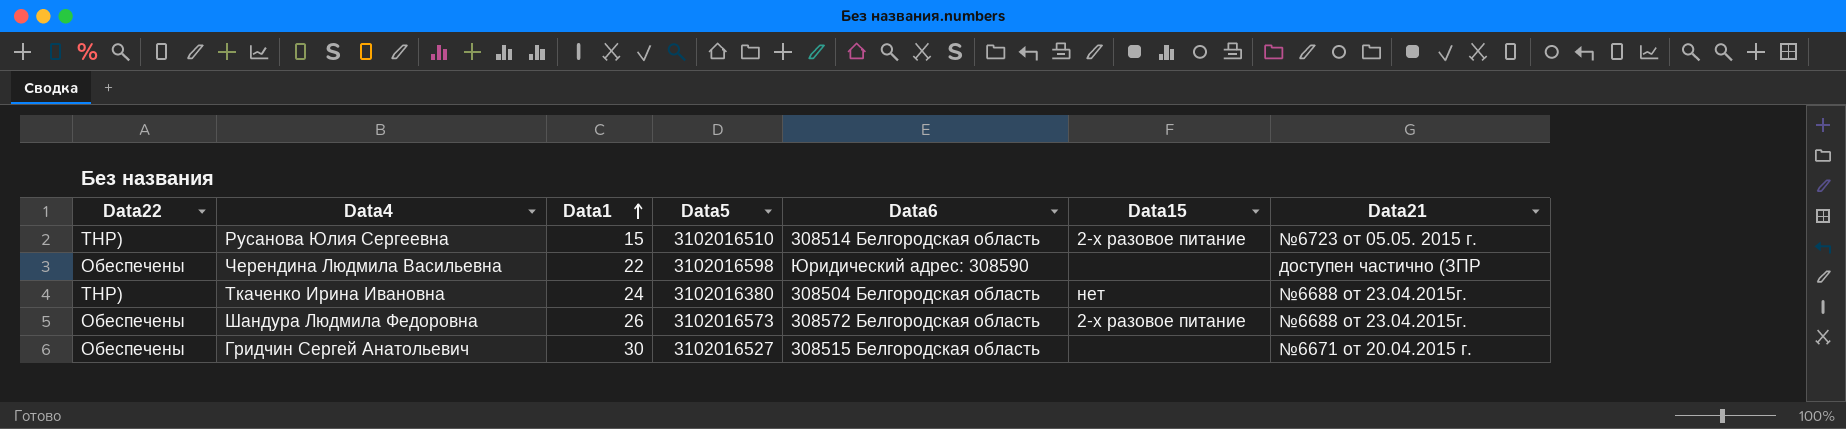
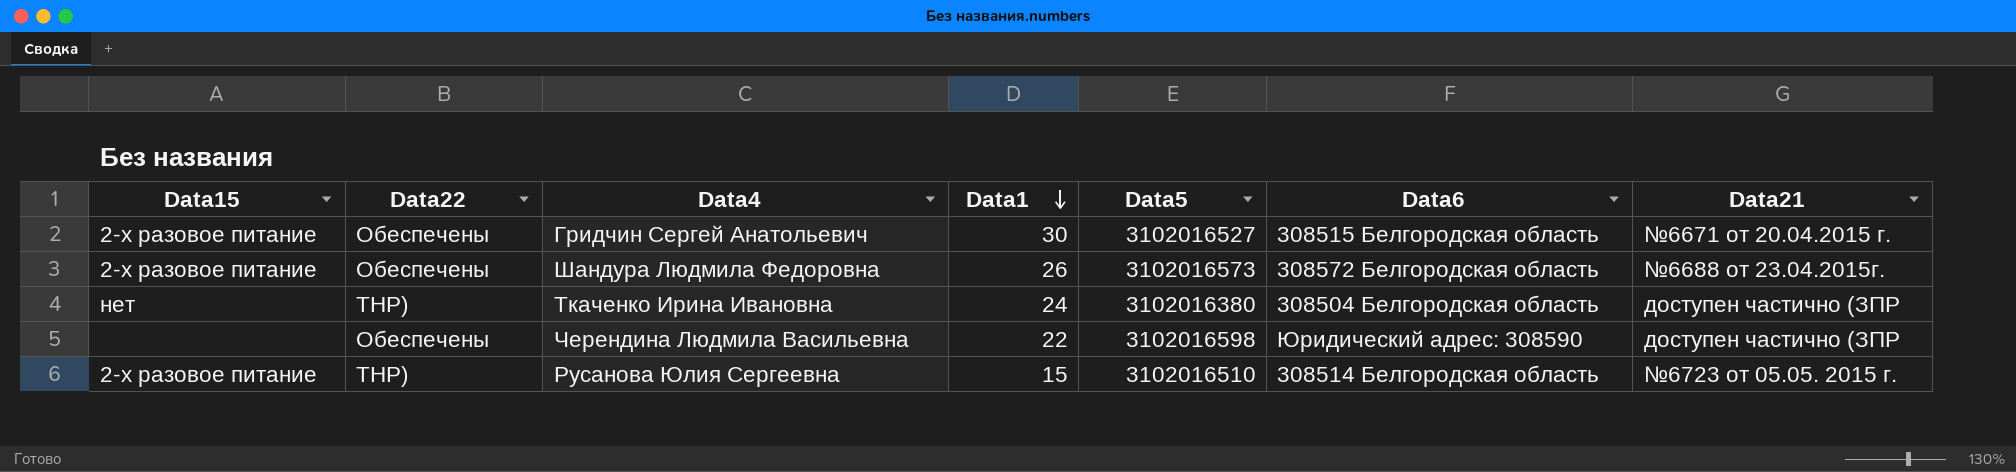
row order: Data1 ascending -> Data1 descending
column Data15 | position: 6 -> 1
Гридчин Сергей Анатольевич | Data15: none -> 2-х разовое питание
Ткаченко Ирина Ивановна | Data21: №6688 от 23.04.2015г. -> доступен частично (ЗПР

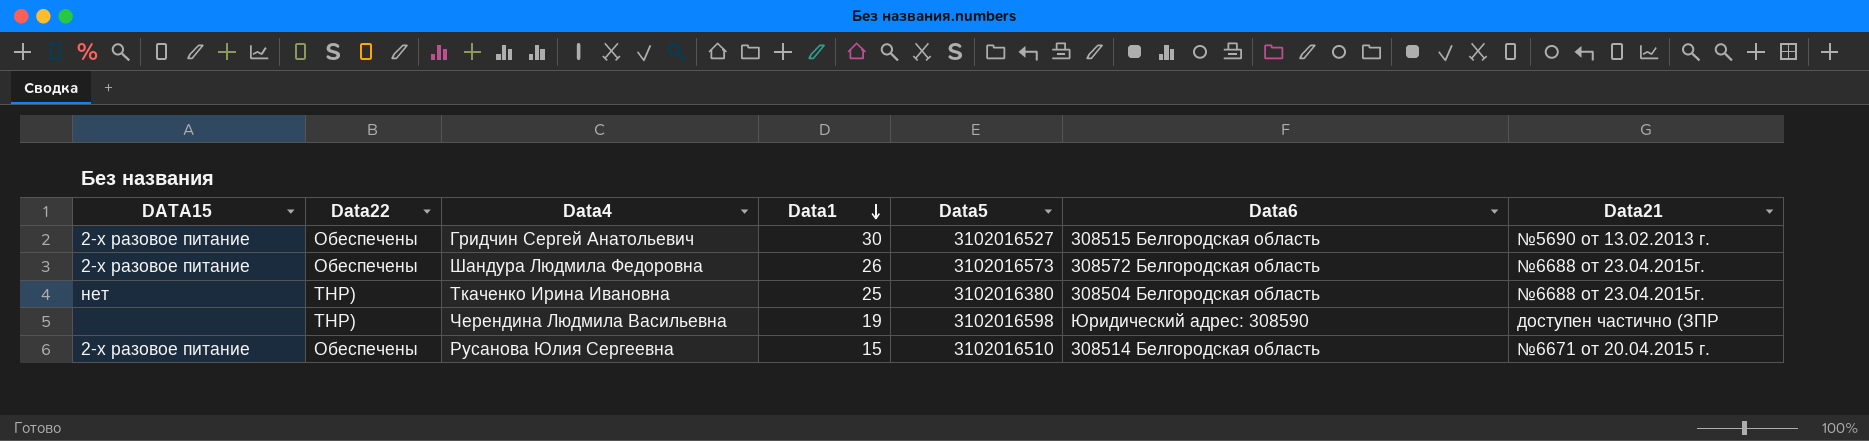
column name: Data15 -> DATA15
Гридчин Сергей Анатольевич | Data21: №6671 от 20.04.2015 г. -> №5690 от 13.02.2013 г.
Ткаченко Ирина Ивановна | Data1: 24 -> 25
Ткаченко Ирина Ивановна | Data21: доступен частично (ЗПР -> №6688 от 23.04.2015г.
Черендина Людмила Васильевна | Data22: Обеспечены -> ТНР)
Черендина Людмила Васильевна | Data1: 22 -> 19
Русанова Юлия Сергеевна | Data22: ТНР) -> Обеспечены
Русанова Юлия Сергеевна | Data21: №6723 от 05.05. 2015 г. -> №6671 от 20.04.2015 г.

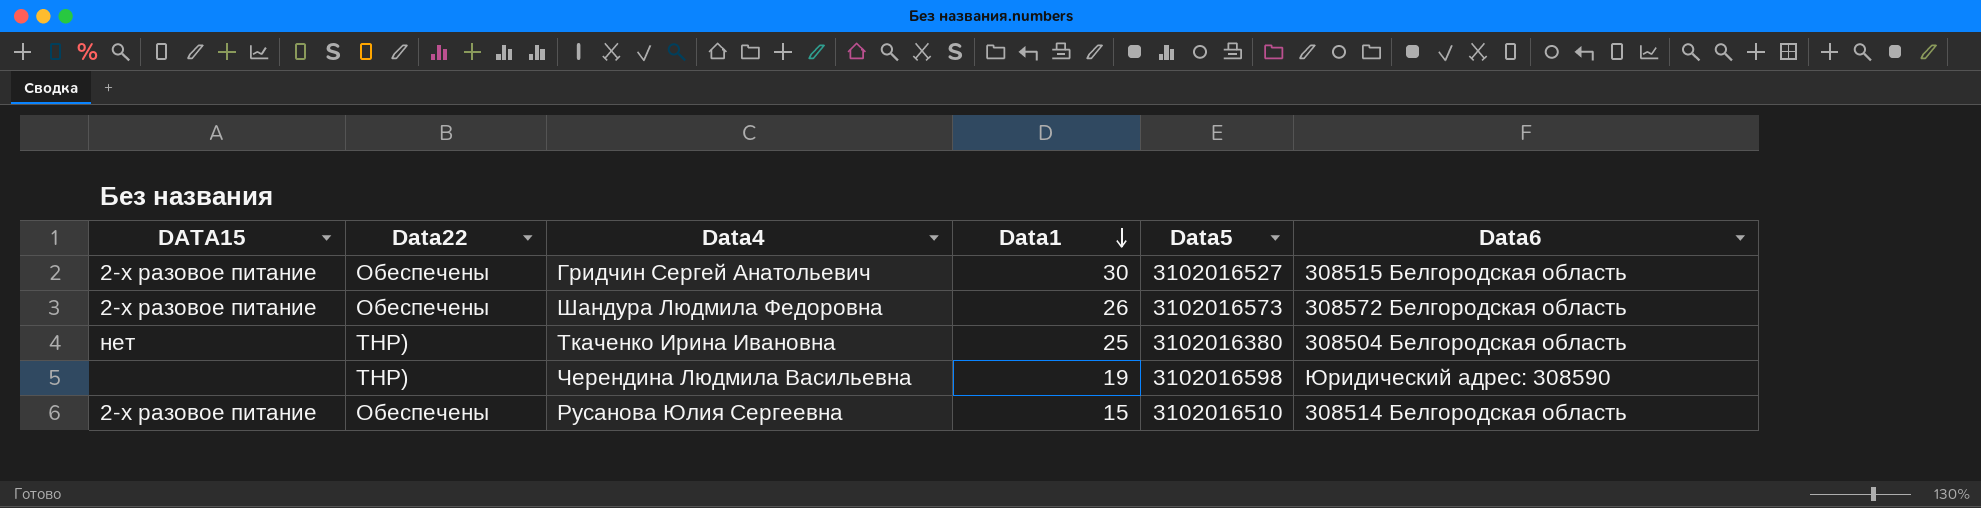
column Data21 | position: 7 -> none

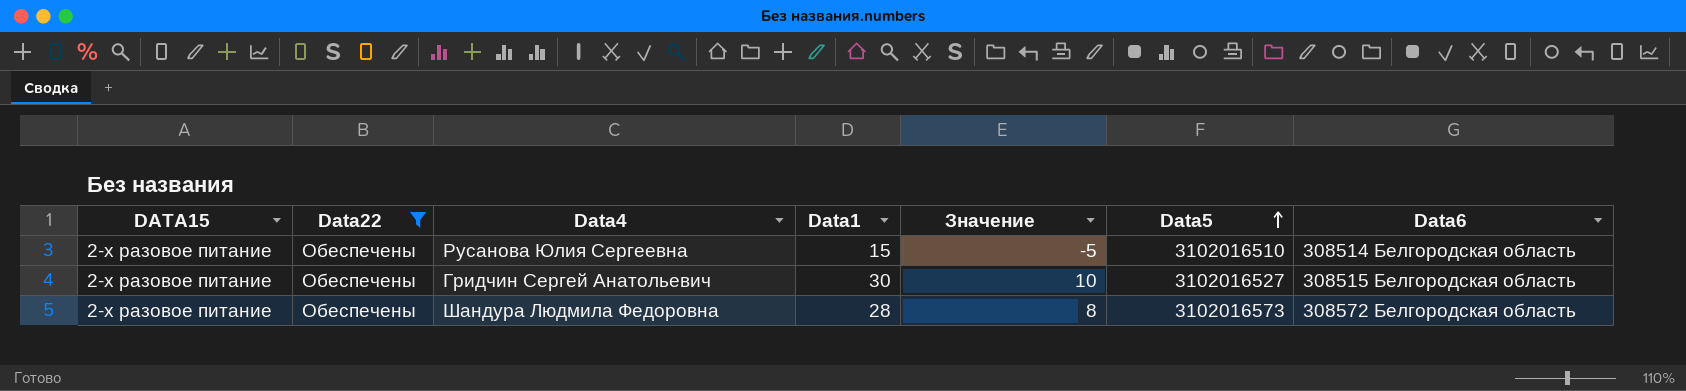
filter: none -> Data22 = Обеспечены
row order: Data1 descending -> Data5 ascending
column Значение | formula: none -> [Data1] - 20
Шандура Людмила Федоровна | Data1: 26 -> 28

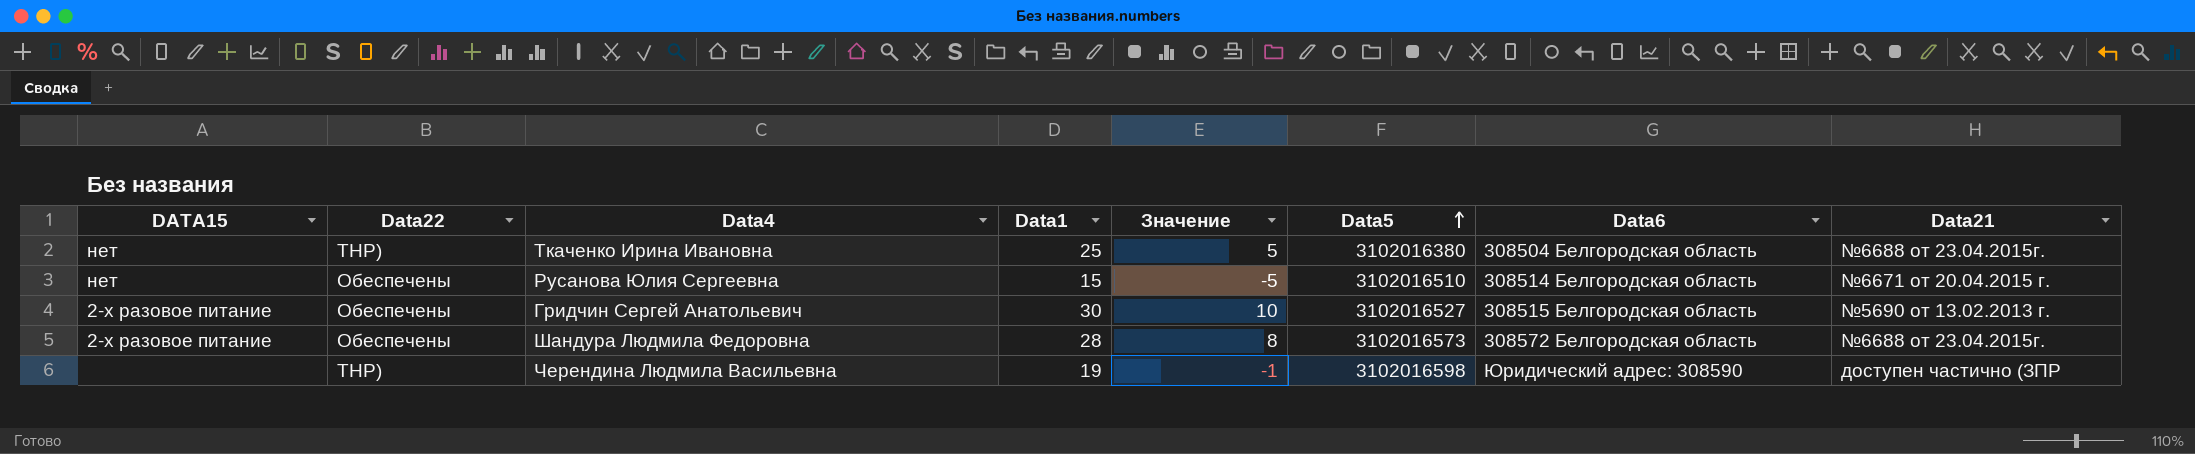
filter: Data22 = Обеспечены -> none
column Data21 | position: none -> 8
Русанова Юлия Сергеевна | DATA15: 2-х разовое питание -> нет

